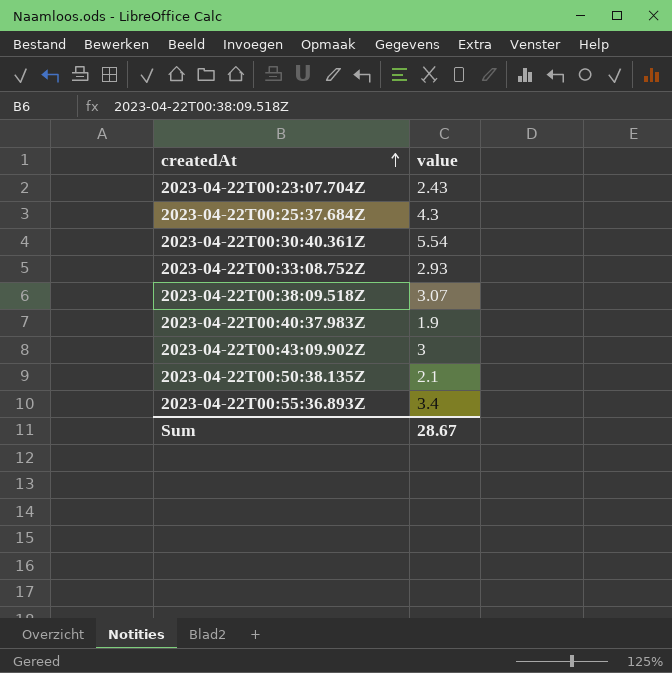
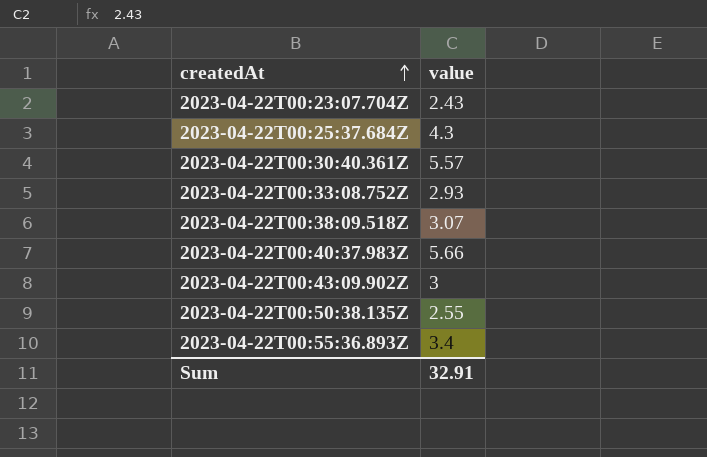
2023-04-22T00:30:40.361Z | value: 5.54 -> 5.57
2023-04-22T00:40:37.983Z | value: 1.9 -> 5.66
2023-04-22T00:50:38.135Z | value: 2.1 -> 2.55
Sum | value: 28.67 -> 32.91

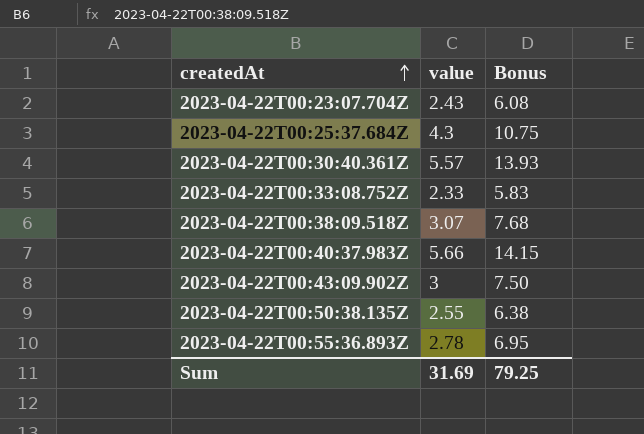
column Bonus | formula: none -> [value] * 2.5
2023-04-22T00:33:08.752Z | value: 2.93 -> 2.33
2023-04-22T00:55:36.893Z | value: 3.4 -> 2.78
Sum | value: 32.91 -> 31.69

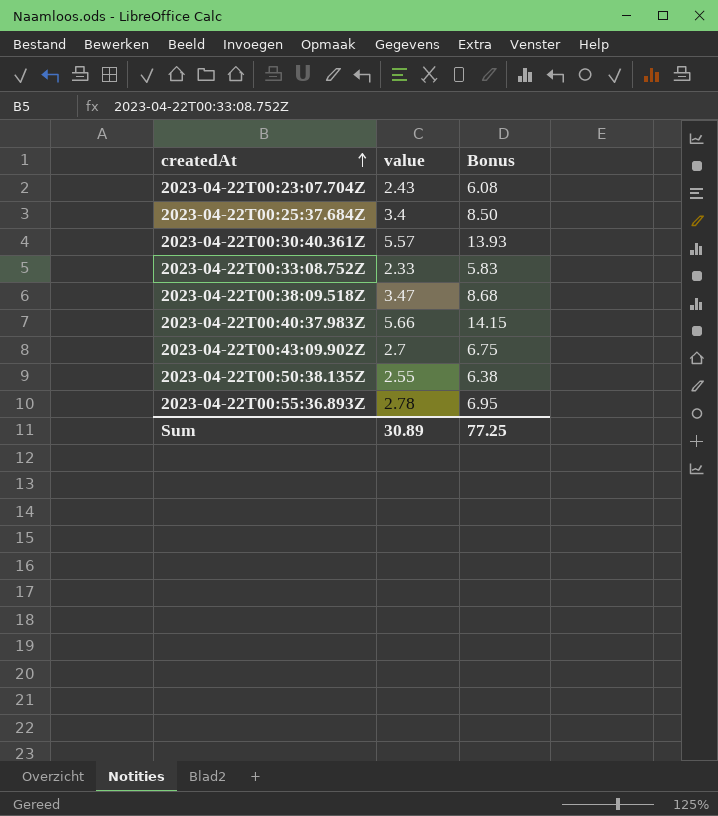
2023-04-22T00:25:37.684Z | value: 4.3 -> 3.4
2023-04-22T00:25:37.684Z | Bonus: 10.75 -> 8.50
2023-04-22T00:38:09.518Z | value: 3.07 -> 3.47
2023-04-22T00:38:09.518Z | Bonus: 7.68 -> 8.68
2023-04-22T00:43:09.902Z | value: 3 -> 2.7
2023-04-22T00:43:09.902Z | Bonus: 7.50 -> 6.75
Sum | value: 31.69 -> 30.89
Sum | Bonus: 79.25 -> 77.25

